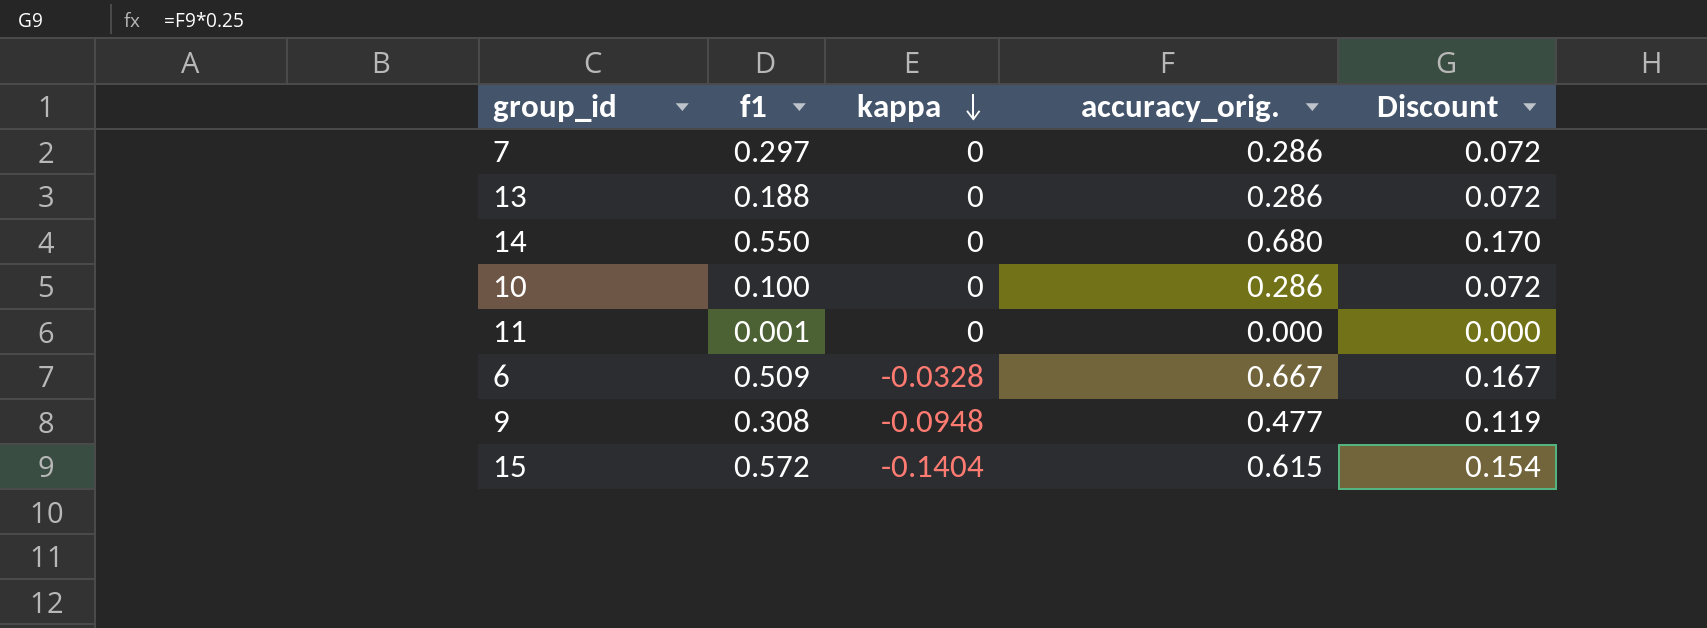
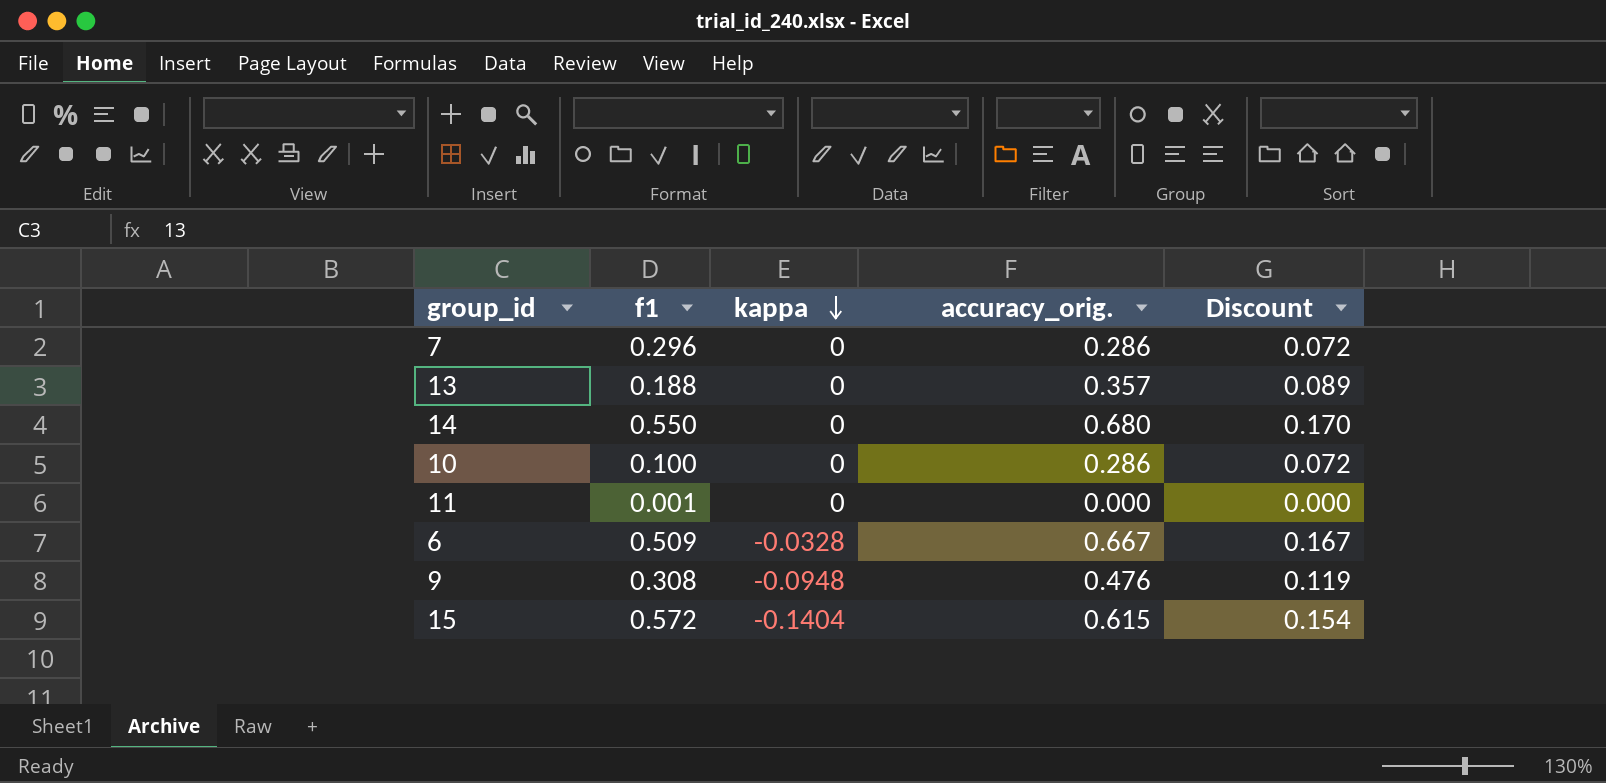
7 | f1: 0.297 -> 0.296
13 | accuracy_orig.: 0.286 -> 0.357
13 | Discount: 0.072 -> 0.089
9 | accuracy_orig.: 0.477 -> 0.476

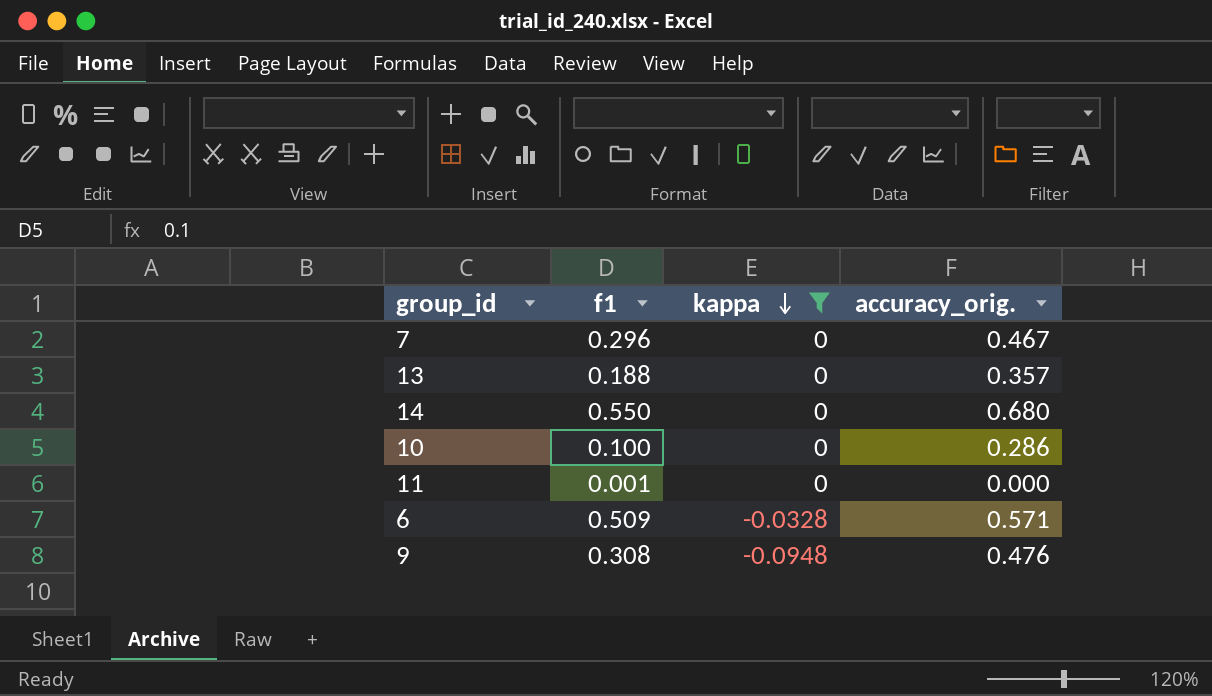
filter: none -> kappa != -0.1404
column Discount | formula: [accuracy_orig.] * 0.25 -> none
7 | accuracy_orig.: 0.286 -> 0.467
6 | accuracy_orig.: 0.667 -> 0.571

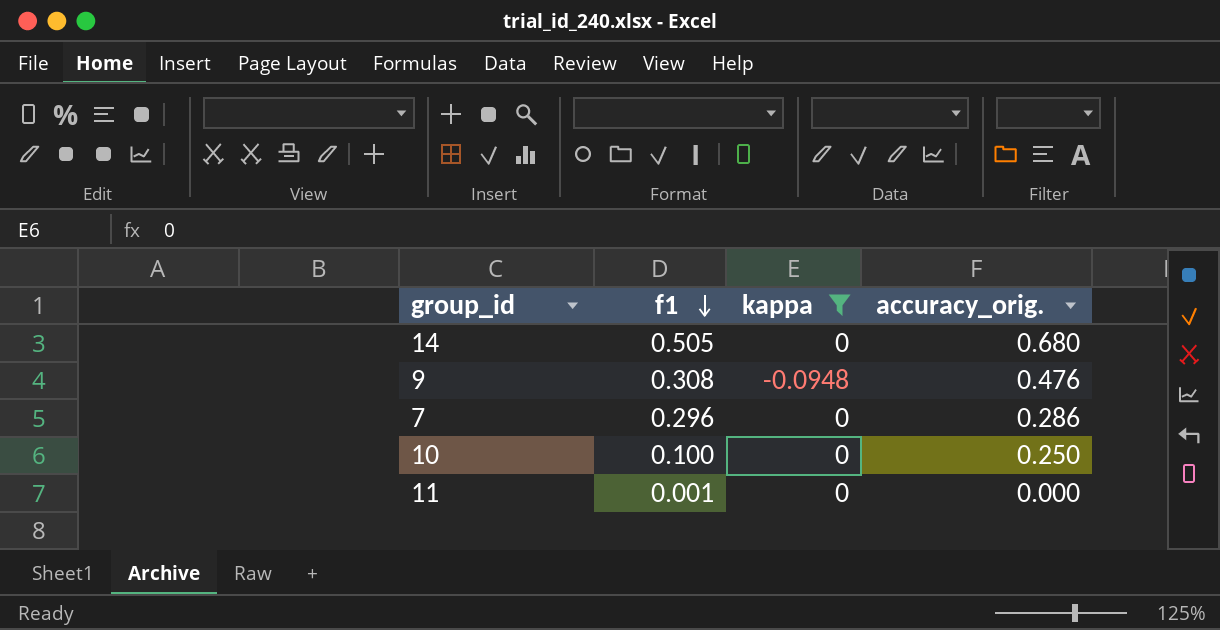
row order: kappa descending -> f1 descending
row 13: 0.188 | 0 | 0.357 -> none
row 6: 0.509 | -0.0328 | 0.571 -> none
14 | f1: 0.550 -> 0.505
7 | accuracy_orig.: 0.467 -> 0.286
10 | accuracy_orig.: 0.286 -> 0.250

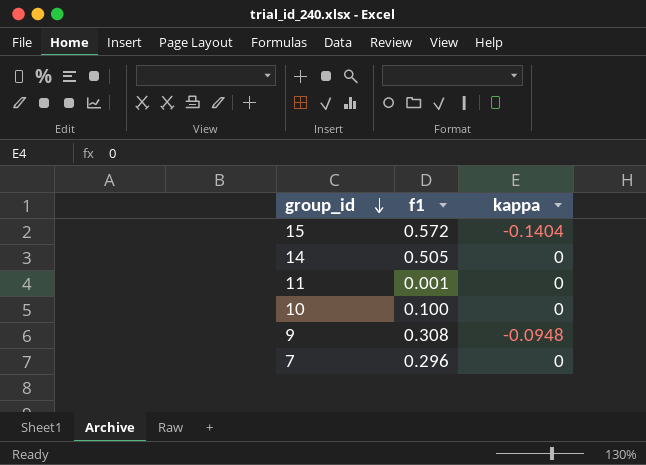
filter: kappa != -0.1404 -> none
row order: f1 descending -> group_id descending
column accuracy_orig. | position: 4 -> none

